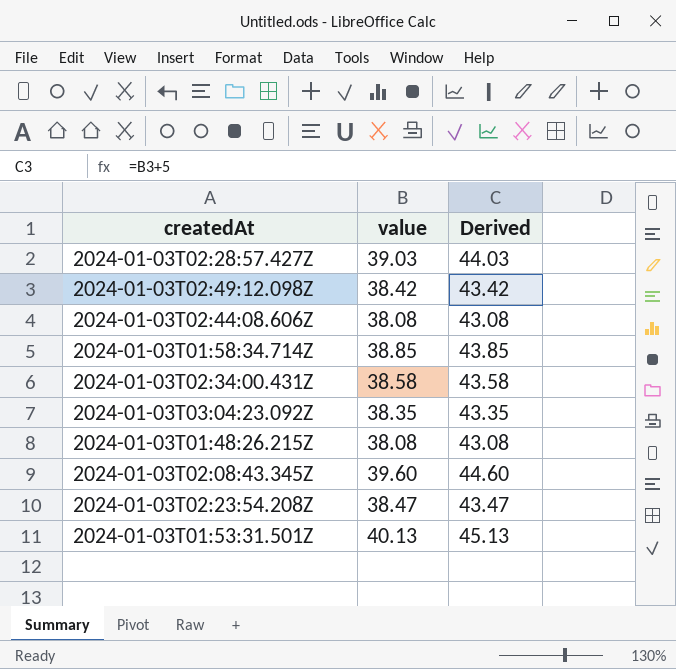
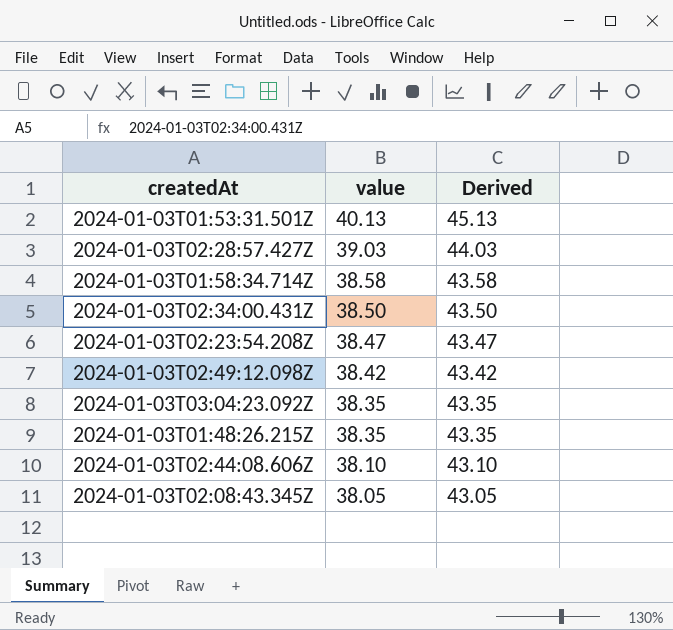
row order: none -> value descending
2024-01-03T01:58:34.714Z | value: 38.85 -> 38.58
2024-01-03T01:58:34.714Z | Derived: 43.85 -> 43.58
2024-01-03T02:34:00.431Z | value: 38.58 -> 38.50
2024-01-03T02:34:00.431Z | Derived: 43.58 -> 43.50
2024-01-03T01:48:26.215Z | value: 38.08 -> 38.35
2024-01-03T01:48:26.215Z | Derived: 43.08 -> 43.35
2024-01-03T02:44:08.606Z | value: 38.08 -> 38.10
2024-01-03T02:44:08.606Z | Derived: 43.08 -> 43.10
2024-01-03T02:08:43.345Z | value: 39.60 -> 38.05
2024-01-03T02:08:43.345Z | Derived: 44.60 -> 43.05

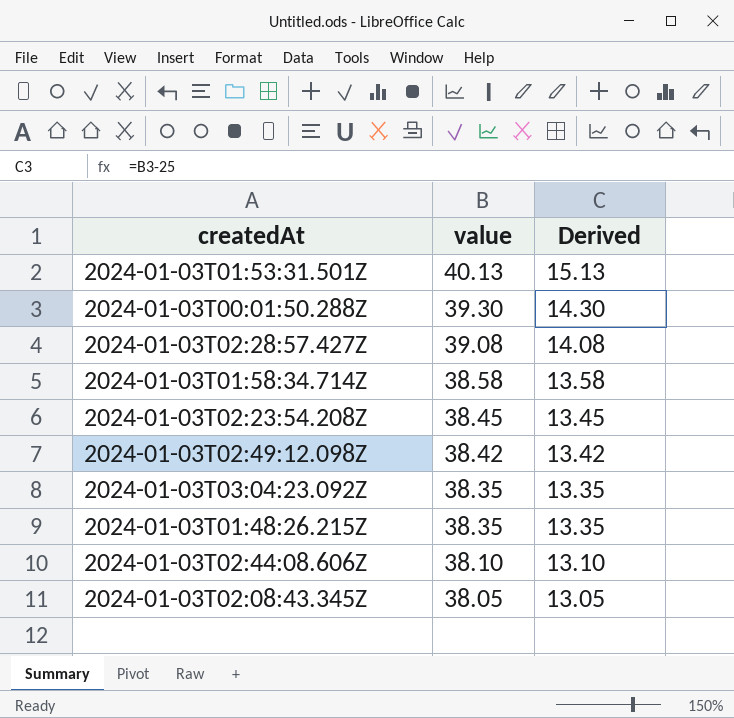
column Derived | formula: [value] + 5 -> [value] - 25
row 2024-01-03T02:34:00.431Z: 38.50 | 43.50 -> none
row 2024-01-03T00:01:50.288Z: none -> 39.30 | 14.30
2024-01-03T02:28:57.427Z | value: 39.03 -> 39.08
2024-01-03T02:23:54.208Z | value: 38.47 -> 38.45

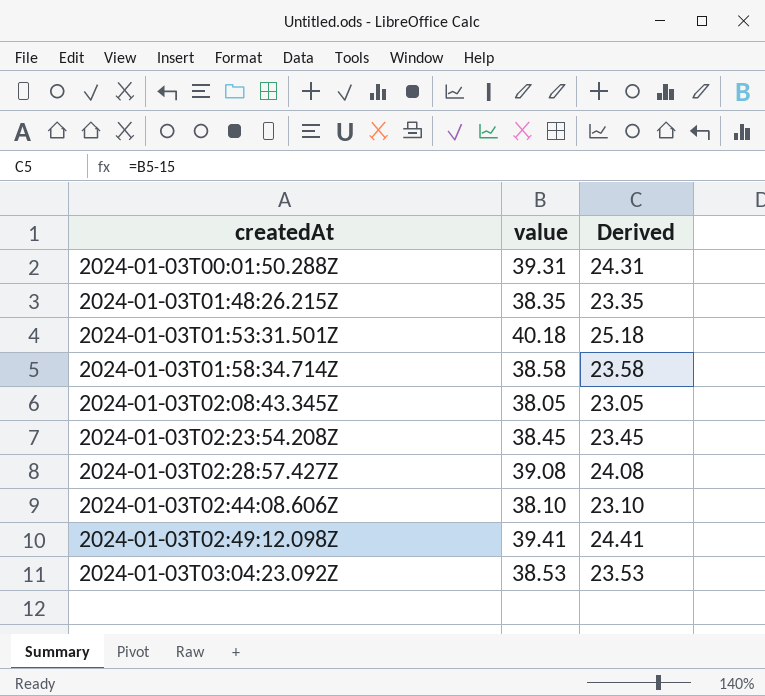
row order: value descending -> createdAt ascending
column Derived | formula: [value] - 25 -> [value] - 15
2024-01-03T00:01:50.288Z | value: 39.30 -> 39.31
2024-01-03T01:53:31.501Z | value: 40.13 -> 40.18
2024-01-03T02:49:12.098Z | value: 38.42 -> 39.41
2024-01-03T03:04:23.092Z | value: 38.35 -> 38.53

